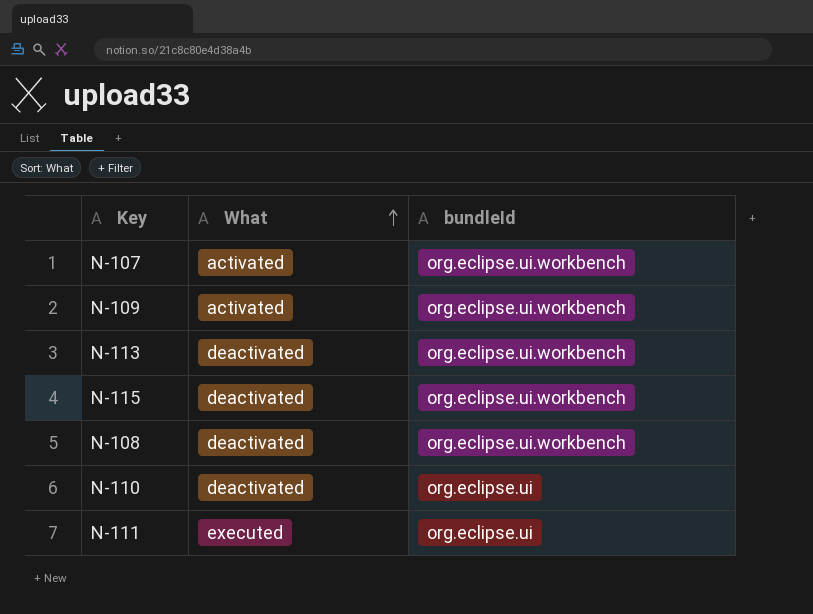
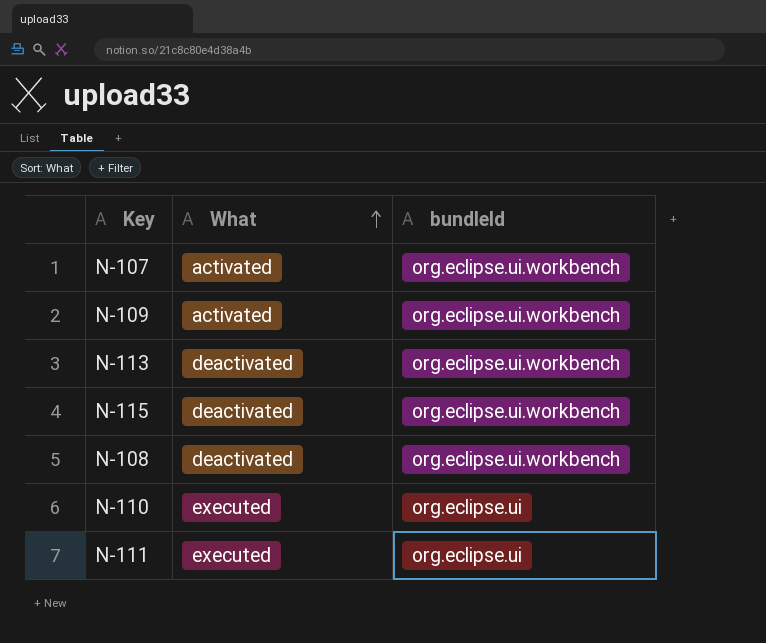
N-110 | What: deactivated -> executed

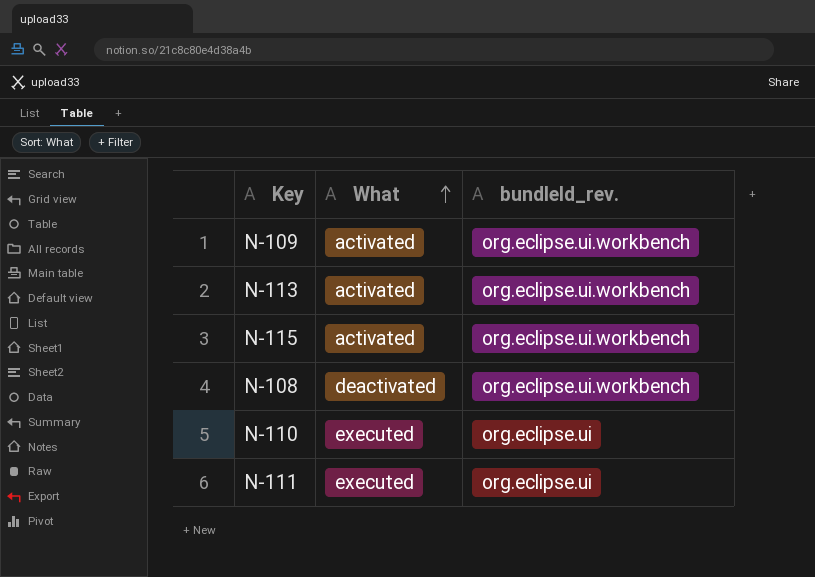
column name: bundleId -> bundleId_rev.
row N-107: activated | org.eclipse.ui.workbench -> none
N-113 | What: deactivated -> activated
N-115 | What: deactivated -> activated

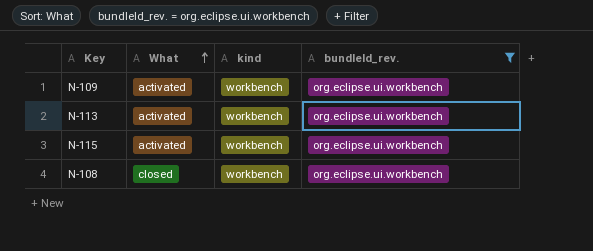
filter: none -> bundleId_rev. = org.eclipse.ui.workbench
column kind | position: none -> 3
N-108 | What: deactivated -> closed

